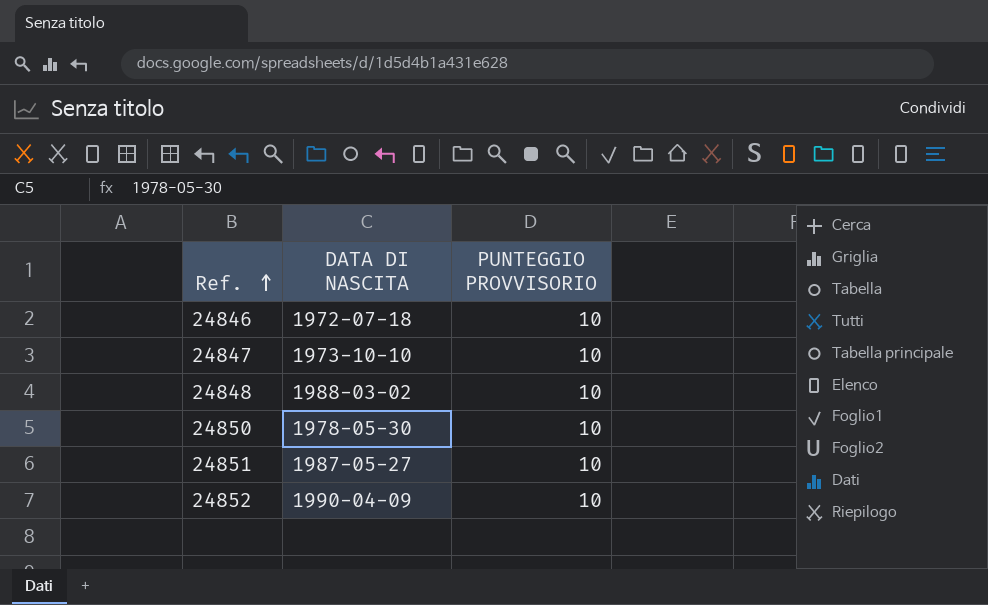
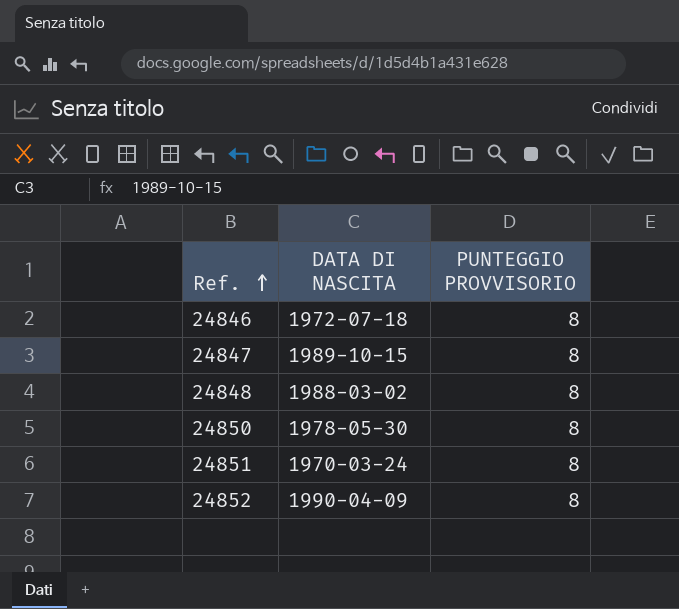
24846 | PUNTEGGIO PROVVISORIO: 10 -> 8
24847 | DATA DI NASCITA: 1973-10-10 -> 1989-10-15
24847 | PUNTEGGIO PROVVISORIO: 10 -> 8
24848 | PUNTEGGIO PROVVISORIO: 10 -> 8
24850 | PUNTEGGIO PROVVISORIO: 10 -> 8
24851 | DATA DI NASCITA: 1987-05-27 -> 1970-03-24
24851 | PUNTEGGIO PROVVISORIO: 10 -> 8
24852 | PUNTEGGIO PROVVISORIO: 10 -> 8

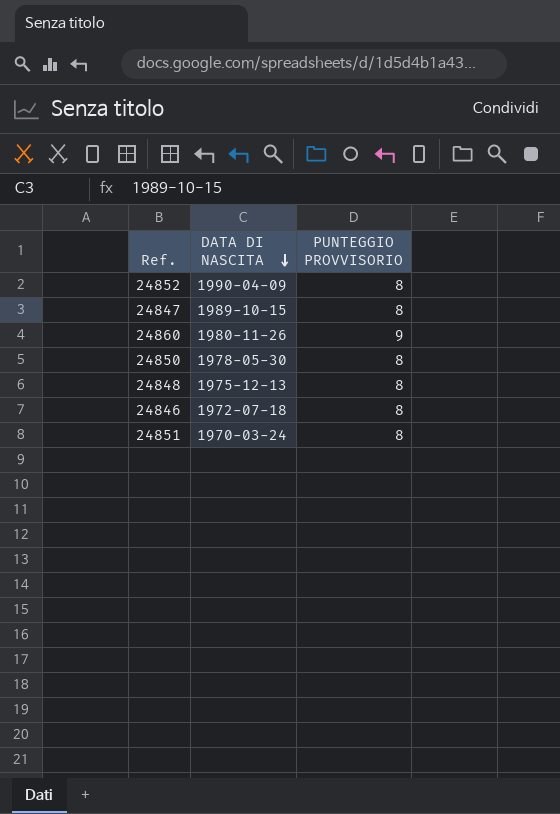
row order: Ref. ascending -> DATA DI NASCITA descending
row 24860: none -> 1980-11-26 | 9
24848 | DATA DI NASCITA: 1988-03-02 -> 1975-12-13

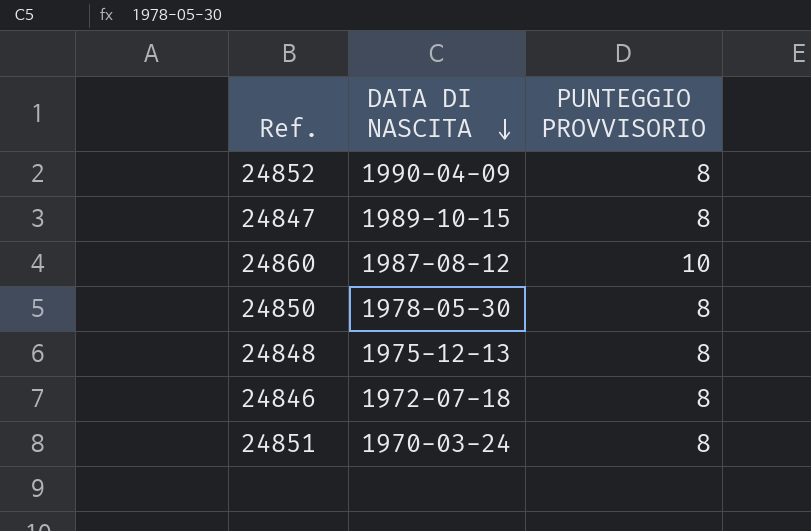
24860 | DATA DI NASCITA: 1980-11-26 -> 1987-08-12
24860 | PUNTEGGIO PROVVISORIO: 9 -> 10

